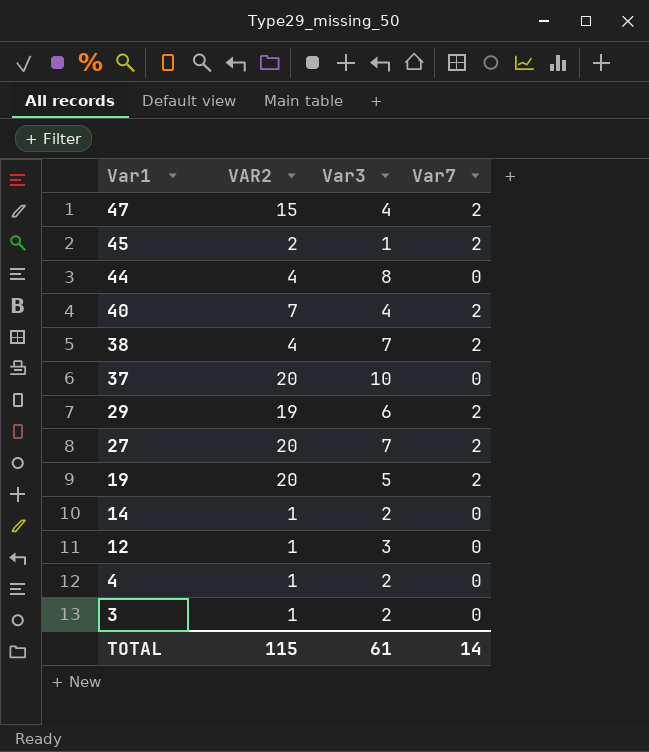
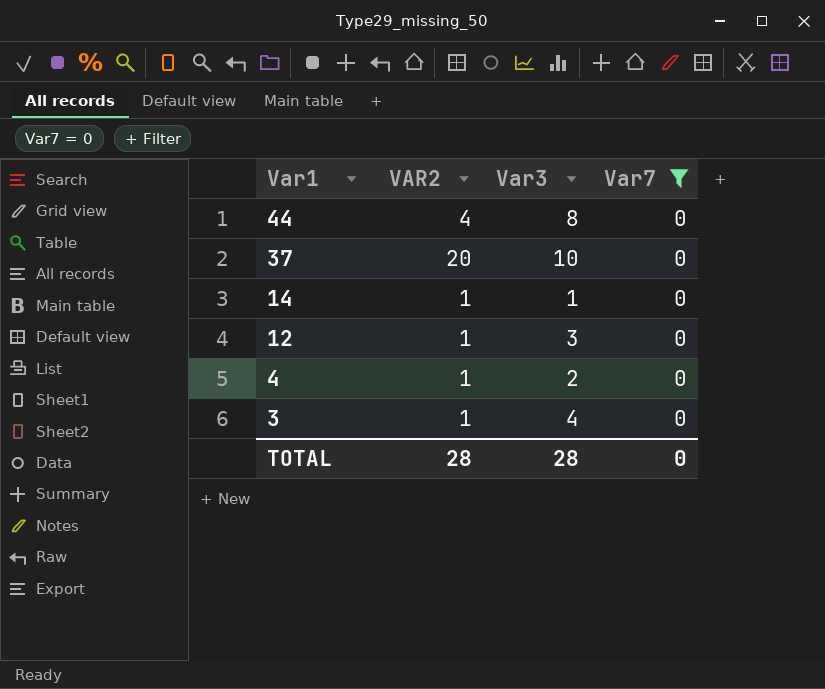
filter: none -> Var7 = 0
14 | Var3: 2 -> 1
3 | Var3: 2 -> 4
TOTAL | VAR2: 115 -> 28
TOTAL | Var3: 61 -> 28
TOTAL | Var7: 14 -> 0

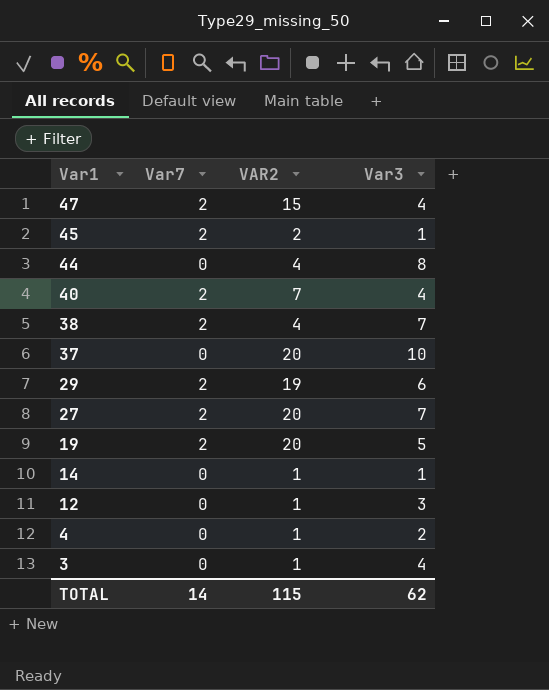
filter: Var7 = 0 -> none
column Var7 | position: 4 -> 2
TOTAL | Var7: 0 -> 14
TOTAL | VAR2: 28 -> 115
TOTAL | Var3: 28 -> 62

